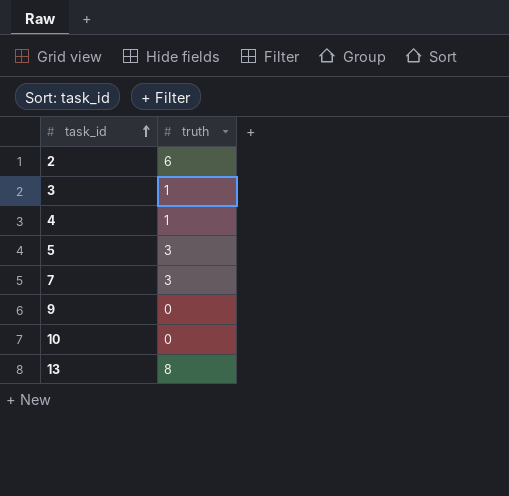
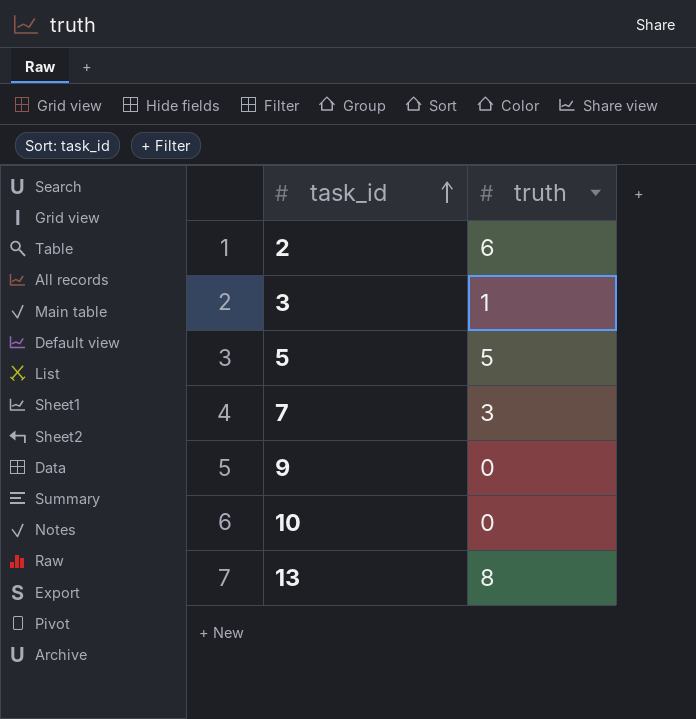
row 4: 1 -> none
5 | truth: 3 -> 5

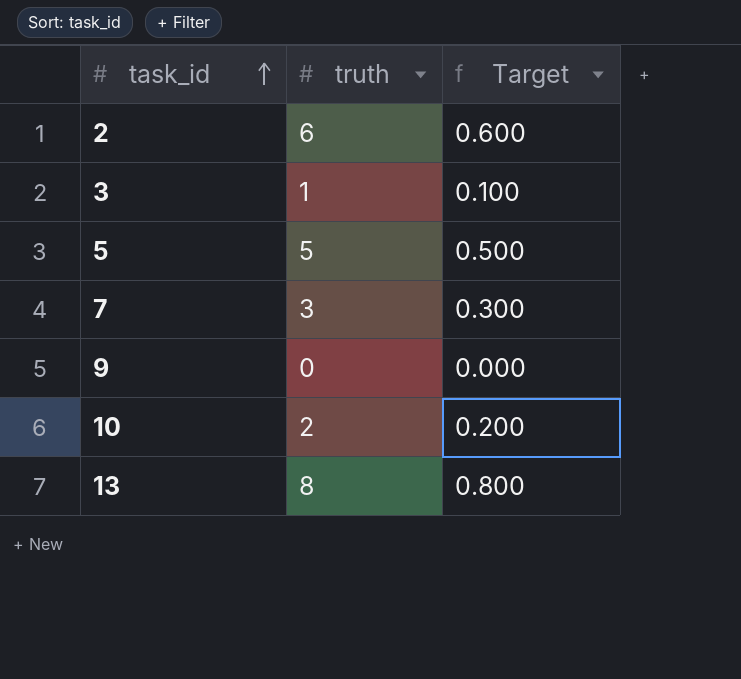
column Target | formula: none -> [truth] * 0.1
10 | truth: 0 -> 2

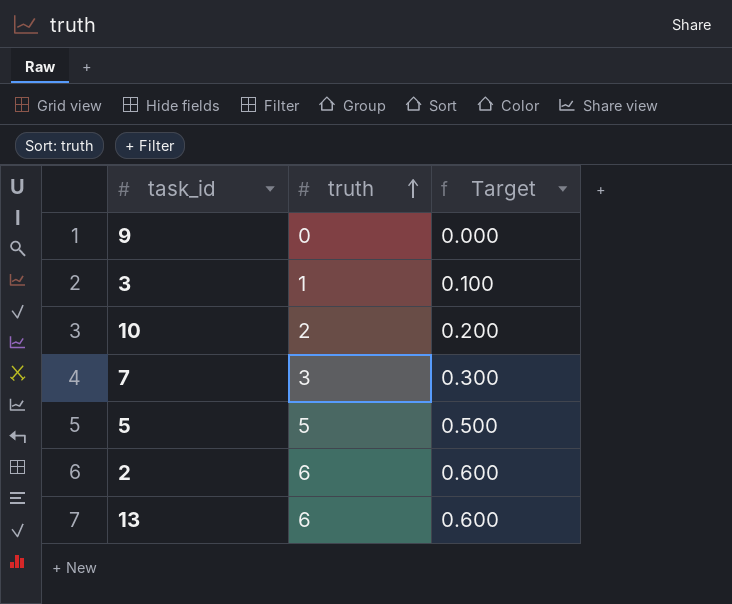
row order: task_id ascending -> truth ascending
13 | truth: 8 -> 6
13 | Target: 0.800 -> 0.600

